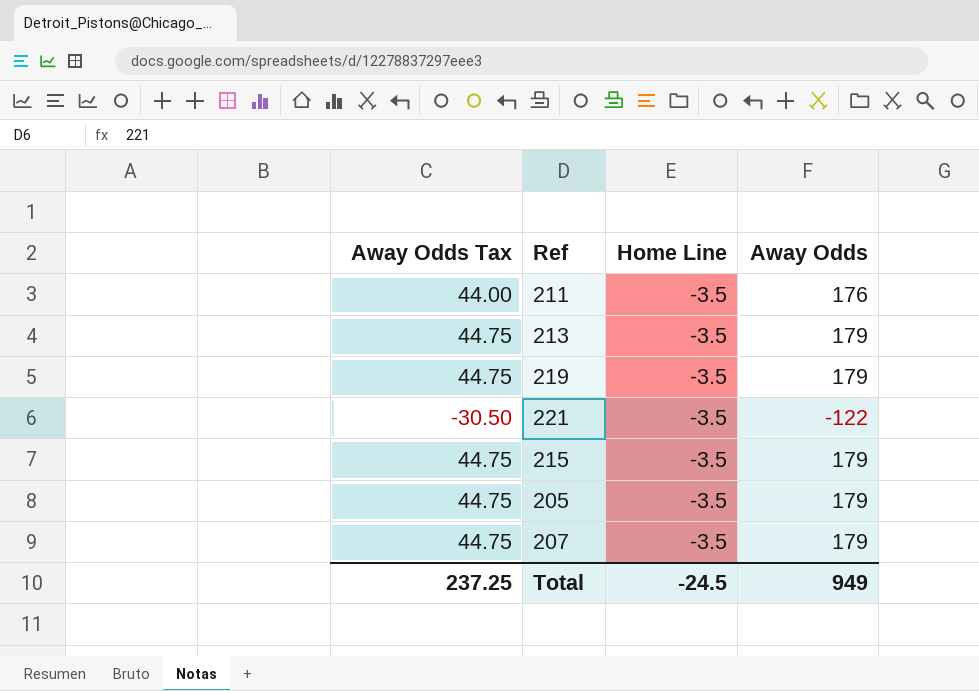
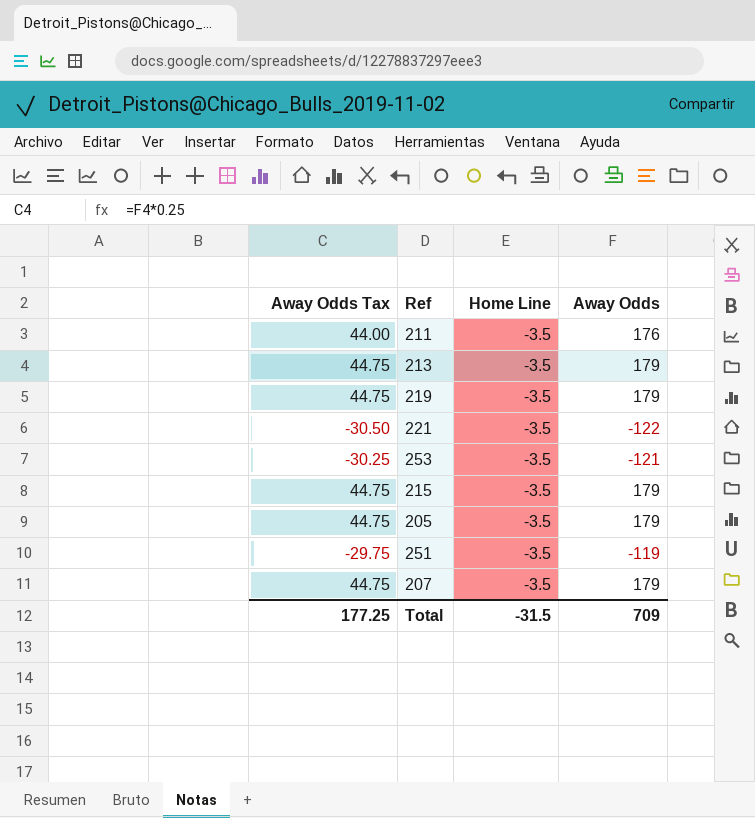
row 253: none -> -30.25 | -3.5 | -121
row 251: none -> -29.75 | -3.5 | -119
Total | Away Odds Tax: 237.25 -> 177.25
Total | Home Line: -24.5 -> -31.5
Total | Away Odds: 949 -> 709

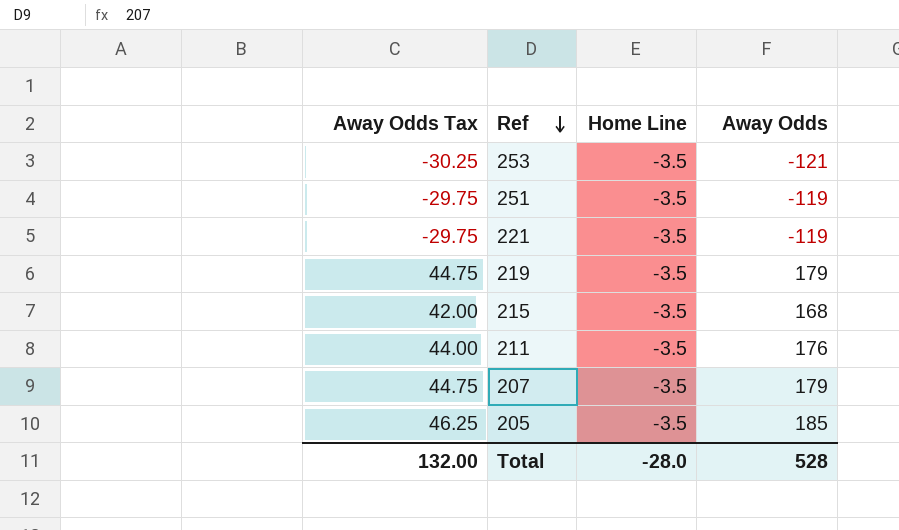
row order: none -> Ref descending
row 213: 44.75 | -3.5 | 179 -> none
221 | Away Odds Tax: -30.50 -> -29.75
221 | Away Odds: -122 -> -119
215 | Away Odds Tax: 44.75 -> 42.00
215 | Away Odds: 179 -> 168
205 | Away Odds Tax: 44.75 -> 46.25
205 | Away Odds: 179 -> 185
Total | Away Odds Tax: 177.25 -> 132.00
Total | Home Line: -31.5 -> -28.0
Total | Away Odds: 709 -> 528

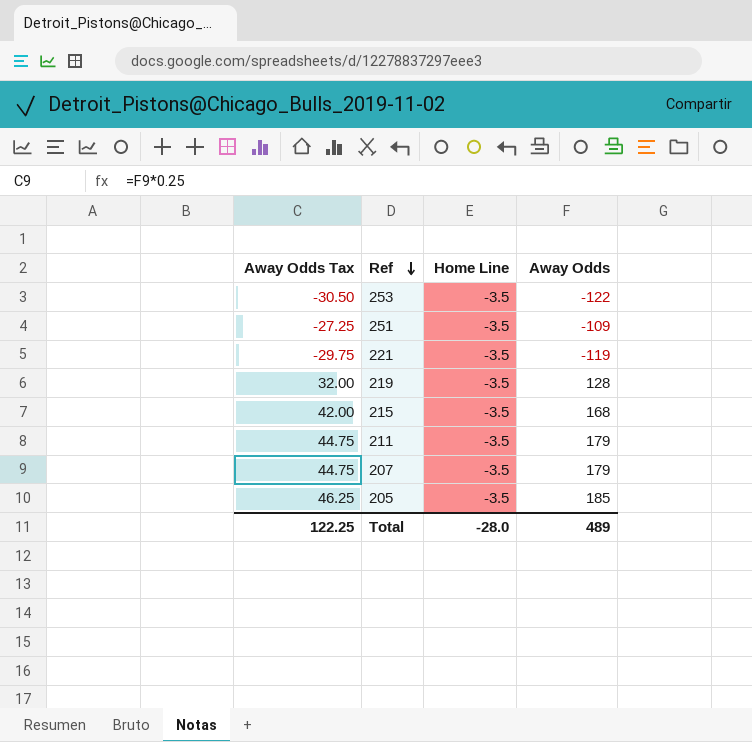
253 | Away Odds Tax: -30.25 -> -30.50
253 | Away Odds: -121 -> -122
251 | Away Odds Tax: -29.75 -> -27.25
251 | Away Odds: -119 -> -109
219 | Away Odds Tax: 44.75 -> 32.00
219 | Away Odds: 179 -> 128
211 | Away Odds Tax: 44.00 -> 44.75
211 | Away Odds: 176 -> 179
Total | Away Odds Tax: 132.00 -> 122.25
Total | Away Odds: 528 -> 489

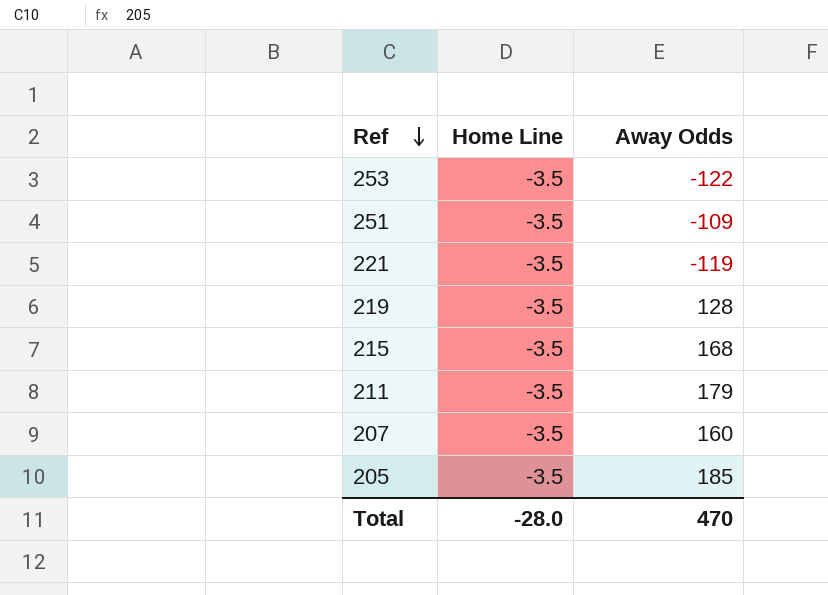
column Away Odds Tax | formula: [Away Odds] * 0.25 -> none
207 | Away Odds: 179 -> 160
Total | Away Odds: 489 -> 470

